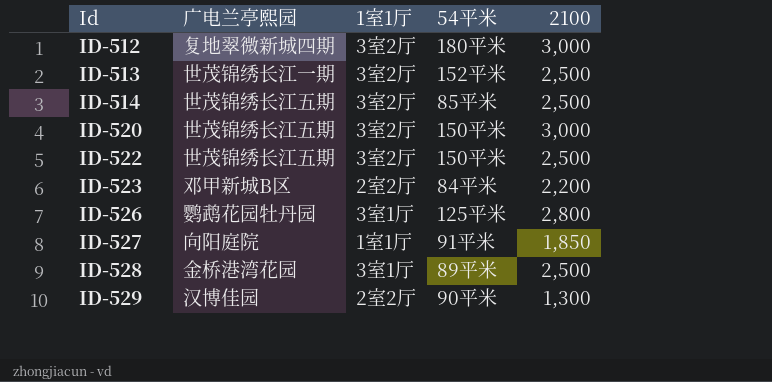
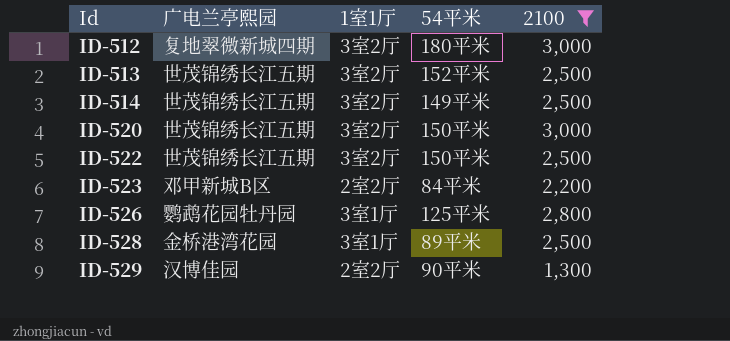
filter: none -> 2100 != 1,850
ID-513 | 广电兰亭熙园: 世茂锦绣长江一期 -> 世茂锦绣长江五期
ID-514 | 54平米: 85平米 -> 149平米

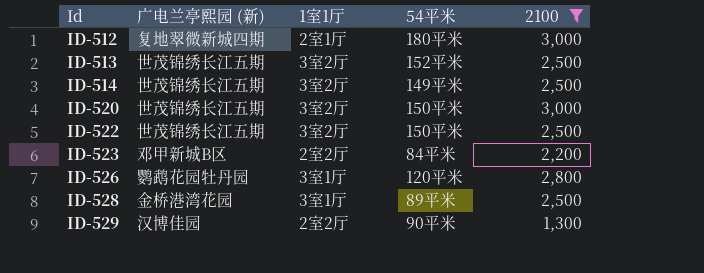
column name: 广电兰亭熙园 -> 广电兰亭熙园 (新)
ID-512 | 1室1厅: 3室2厅 -> 2室1厅
ID-526 | 54平米: 125平米 -> 120平米

